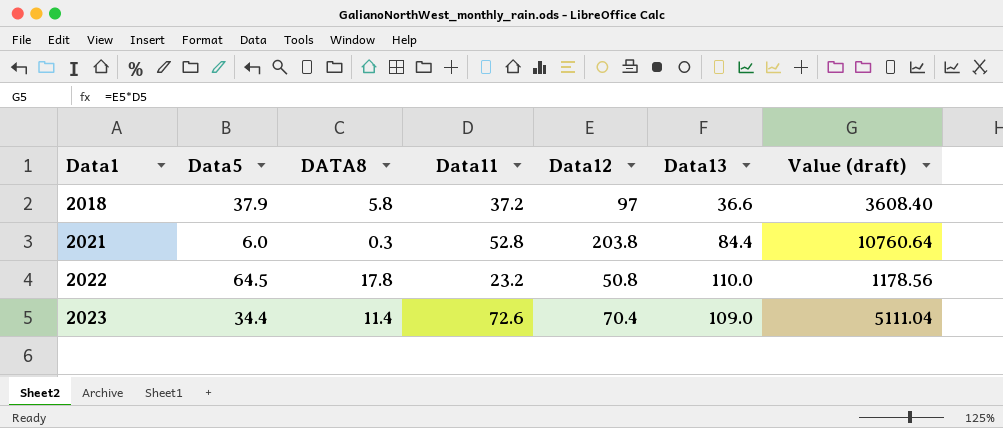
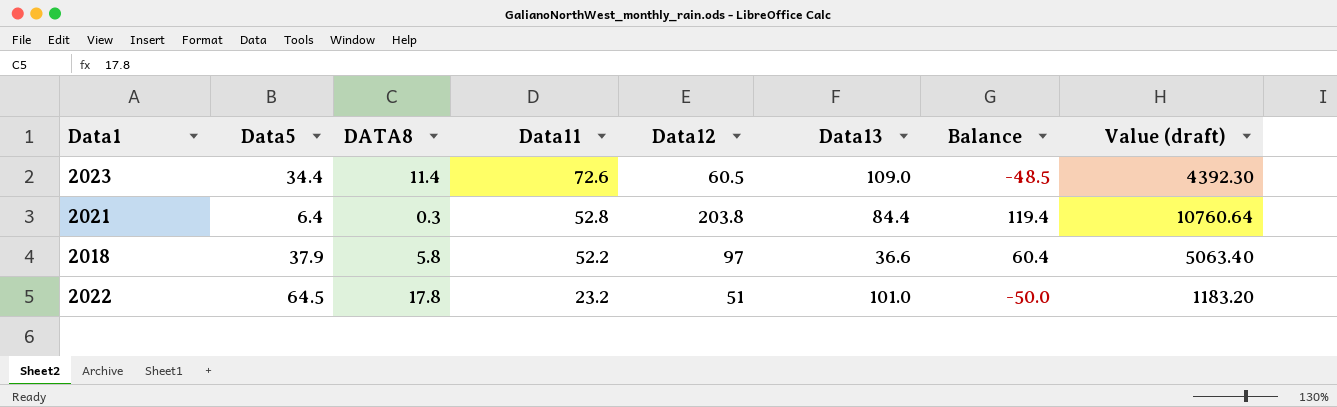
row order: Data1 ascending -> Data11 descending
column Balance | formula: none -> [Data12] - [Data13]
2023 | Data12: 70.4 -> 60.5
2023 | Value (draft): 5111.04 -> 4392.30
2021 | Data5: 6.0 -> 6.4
2018 | Data11: 37.2 -> 52.2
2018 | Value (draft): 3608.40 -> 5063.40
2022 | Data12: 50.8 -> 51
2022 | Data13: 110.0 -> 101.0
2022 | Value (draft): 1178.56 -> 1183.20

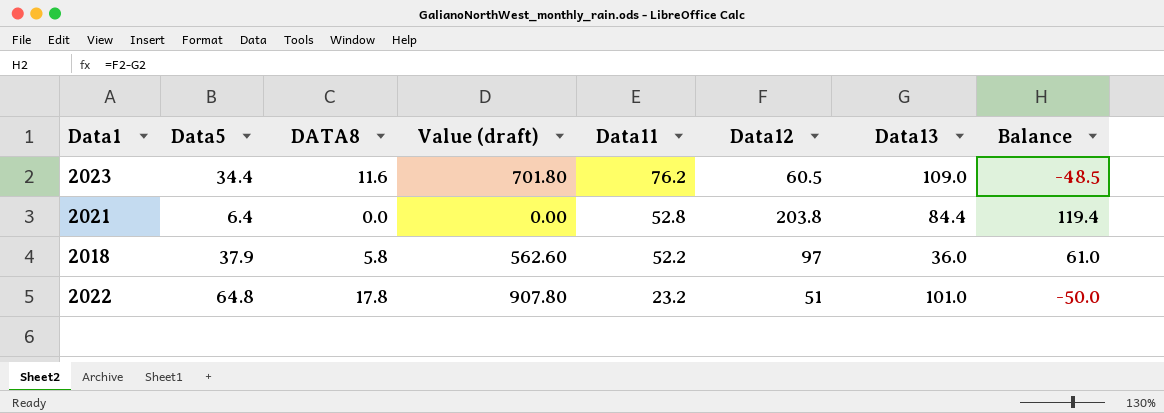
column Value (draft) | formula: [Data11] * [Data12] -> [DATA8] * [Data12]
column Value (draft) | position: 8 -> 4
2023 | DATA8: 11.4 -> 11.6
2023 | Data11: 72.6 -> 76.2
2021 | DATA8: 0.3 -> 0.0
2018 | Data13: 36.6 -> 36.0
2018 | Balance: 60.4 -> 61.0
2022 | Data5: 64.5 -> 64.8

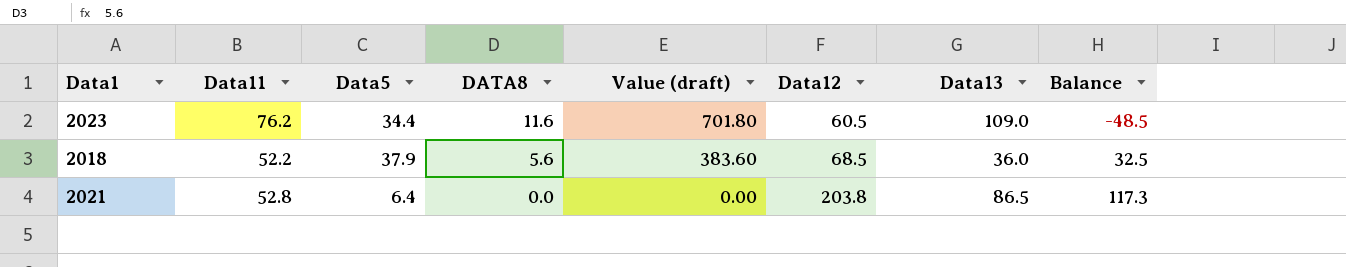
row order: Data11 descending -> DATA8 descending
column Data11 | position: 5 -> 2
row 2022: 64.8 | 17.8 | 907.80 | 23.2 | 51 | 101.0 | -50.0 -> none
2018 | DATA8: 5.8 -> 5.6
2018 | Value (draft): 562.60 -> 383.60
2018 | Data12: 97 -> 68.5
2018 | Balance: 61.0 -> 32.5
2021 | Data13: 84.4 -> 86.5
2021 | Balance: 119.4 -> 117.3

